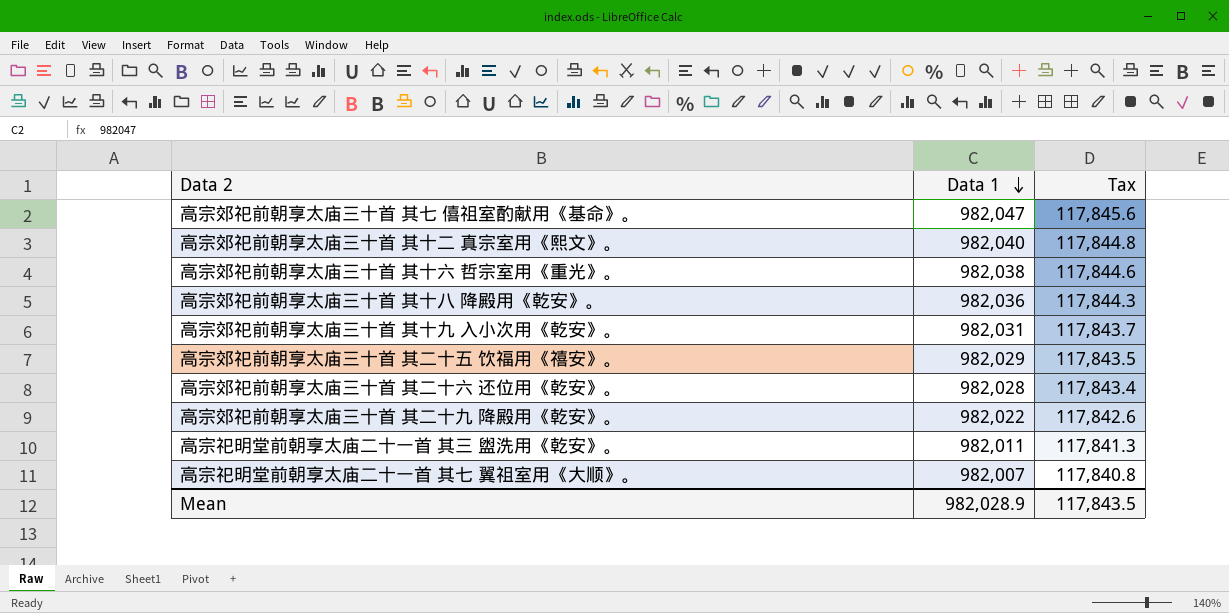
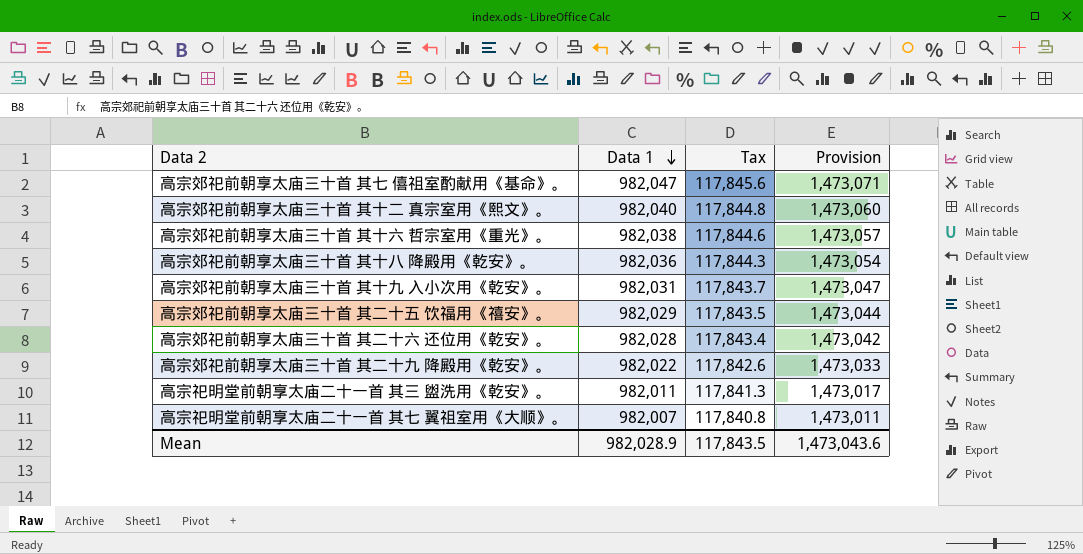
column Provision | formula: none -> [Data 1] * 1.5

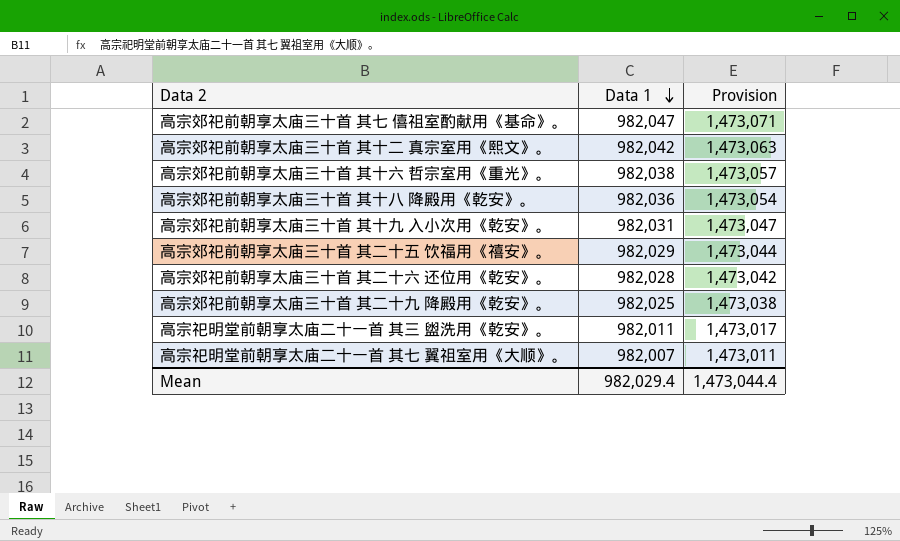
column Tax | formula: [Data 1] * 0.12 -> none
高宗郊祀前朝享太庙三十首 其十二 真宗室用《熙文》。 | Data 1: 982,040 -> 982,042
高宗郊祀前朝享太庙三十首 其十二 真宗室用《熙文》。 | Provision: 1,473,060 -> 1,473,063
高宗郊祀前朝享太庙三十首 其二十九 降殿用《乾安》。 | Data 1: 982,022 -> 982,025
高宗郊祀前朝享太庙三十首 其二十九 降殿用《乾安》。 | Provision: 1,473,033 -> 1,473,038
Mean | Data 1: 982,028.9 -> 982,029.4
Mean | Provision: 1,473,043.6 -> 1,473,044.4

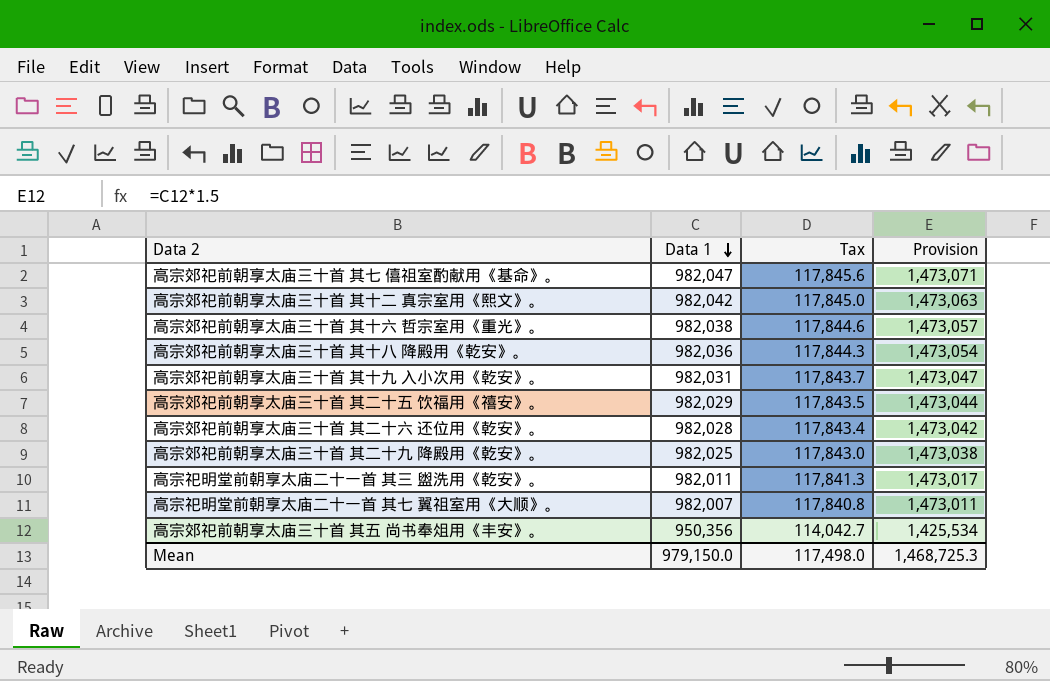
column Tax | formula: none -> [Data 1] * 0.12
row 高宗郊祀前朝享太庙三十首 其五 尚书奉俎用《丰安》。: none -> 950,356 | 114,042.7 | 1,425,534
Mean | Data 1: 982,029.4 -> 979,150.0
Mean | Provision: 1,473,044.4 -> 1,468,725.3

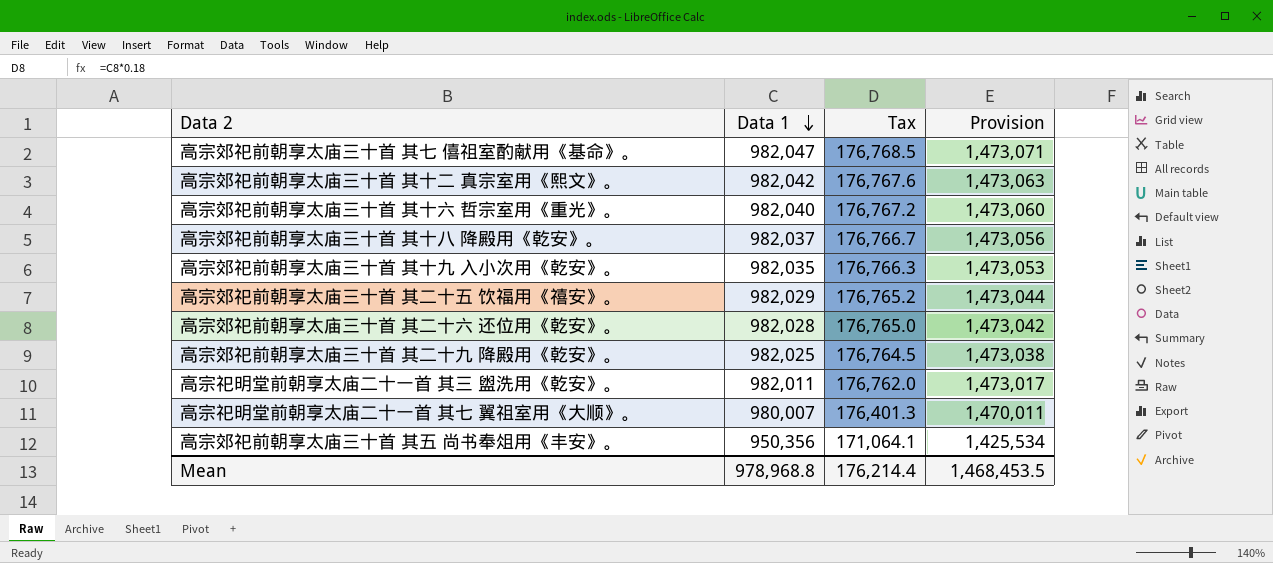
column Tax | formula: [Data 1] * 0.12 -> [Data 1] * 0.18
高宗郊祀前朝享太庙三十首 其十六 哲宗室用《重光》。 | Data 1: 982,038 -> 982,040
高宗郊祀前朝享太庙三十首 其十六 哲宗室用《重光》。 | Provision: 1,473,057 -> 1,473,060
高宗郊祀前朝享太庙三十首 其十八 降殿用《乾安》。 | Data 1: 982,036 -> 982,037
高宗郊祀前朝享太庙三十首 其十八 降殿用《乾安》。 | Provision: 1,473,054 -> 1,473,056
高宗郊祀前朝享太庙三十首 其十九 入小次用《乾安》。 | Data 1: 982,031 -> 982,035
高宗郊祀前朝享太庙三十首 其十九 入小次用《乾安》。 | Provision: 1,473,047 -> 1,473,053
高宗祀明堂前朝享太庙二十一首 其七 翼祖室用《大顺》。 | Data 1: 982,007 -> 980,007
高宗祀明堂前朝享太庙二十一首 其七 翼祖室用《大顺》。 | Provision: 1,473,011 -> 1,470,011
Mean | Data 1: 979,150.0 -> 978,968.8
Mean | Tax: 117,498.0 -> 176,214.4
Mean | Provision: 1,468,725.3 -> 1,468,453.5

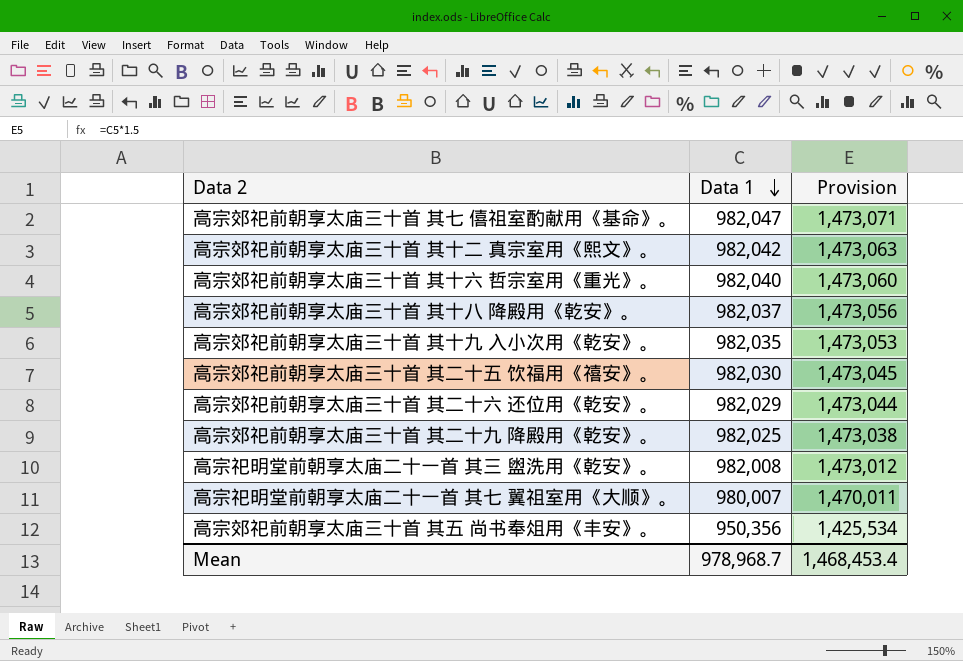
column Tax | formula: [Data 1] * 0.18 -> none
高宗郊祀前朝享太庙三十首 其二十五 饮福用《禧安》。 | Data 1: 982,029 -> 982,030
高宗郊祀前朝享太庙三十首 其二十五 饮福用《禧安》。 | Provision: 1,473,044 -> 1,473,045
高宗郊祀前朝享太庙三十首 其二十六 还位用《乾安》。 | Data 1: 982,028 -> 982,029
高宗郊祀前朝享太庙三十首 其二十六 还位用《乾安》。 | Provision: 1,473,042 -> 1,473,044
高宗祀明堂前朝享太庙二十一首 其三 盥洗用《乾安》。 | Data 1: 982,011 -> 982,008
高宗祀明堂前朝享太庙二十一首 其三 盥洗用《乾安》。 | Provision: 1,473,017 -> 1,473,012
Mean | Data 1: 978,968.8 -> 978,968.7
Mean | Provision: 1,468,453.5 -> 1,468,453.4

